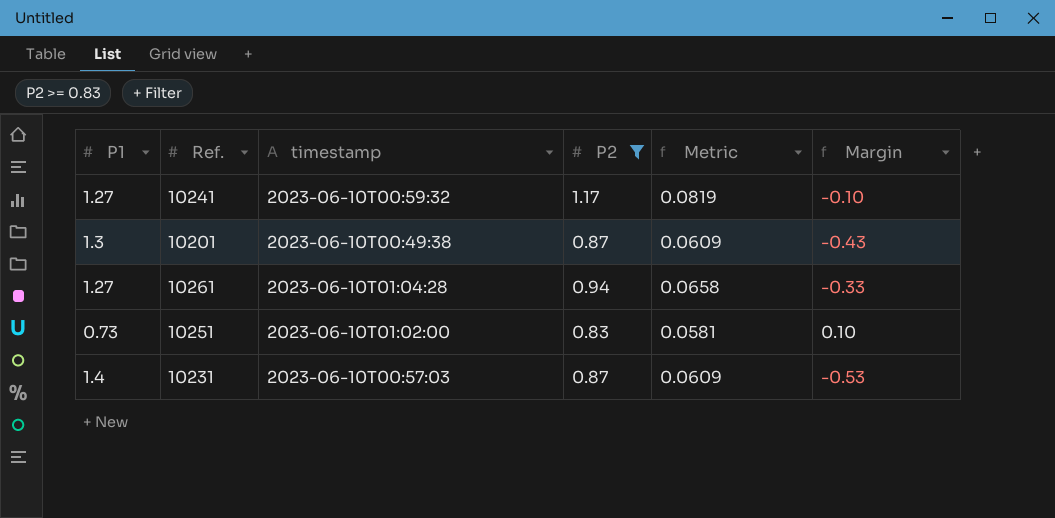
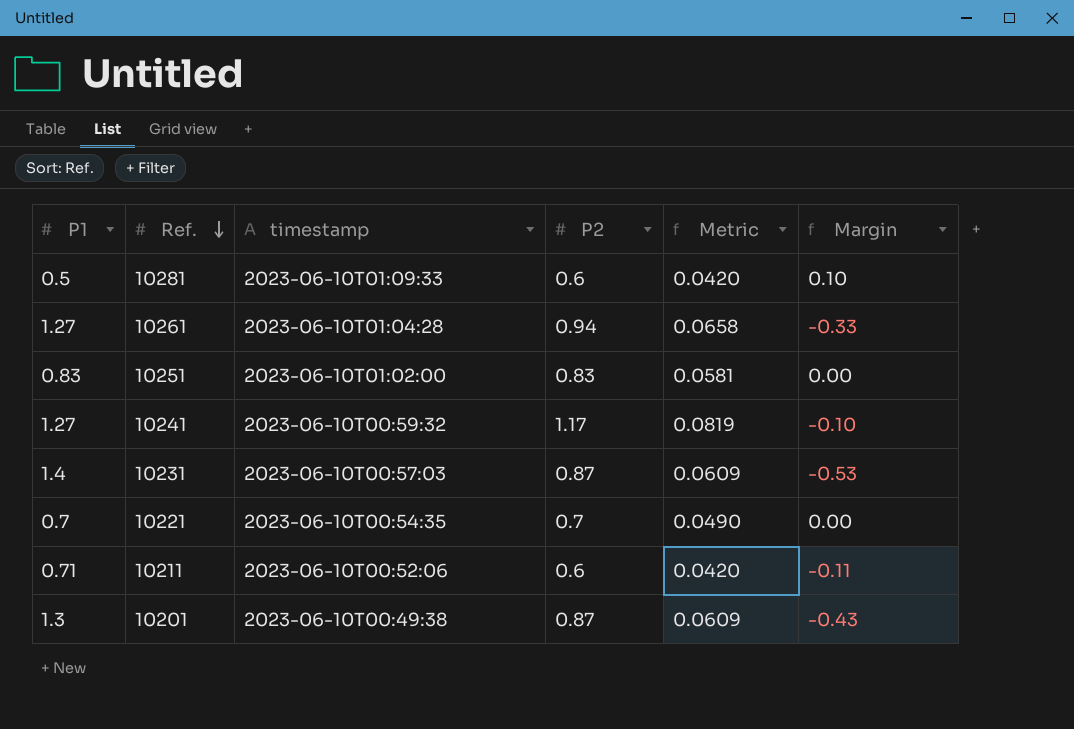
filter: P2 >= 0.83 -> none
row order: none -> Ref. descending
10251 | P1: 0.73 -> 0.83
10251 | Margin: 0.10 -> 0.00

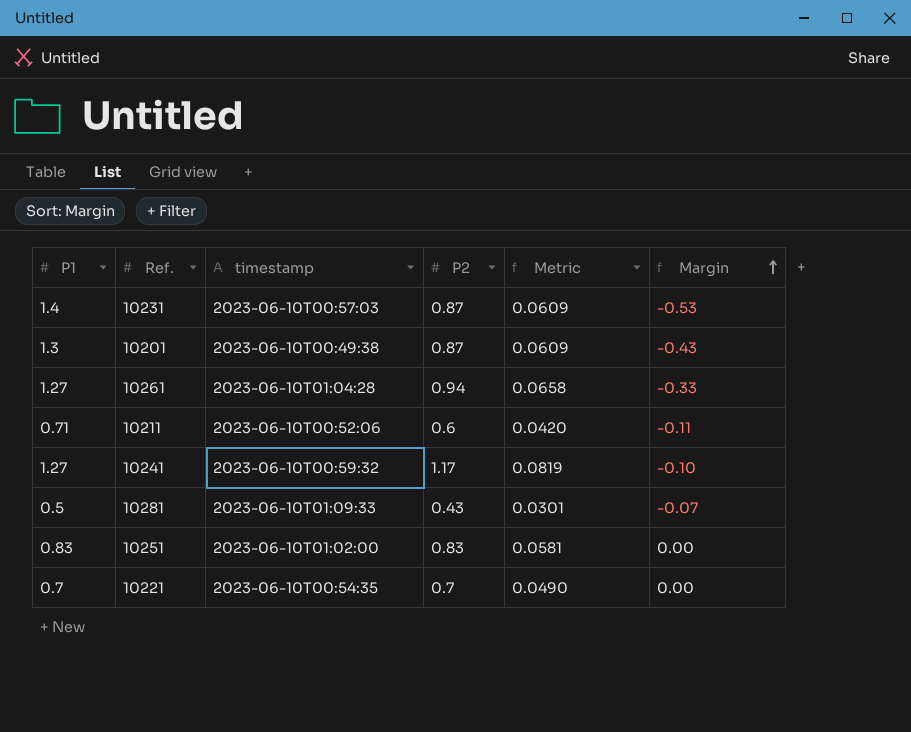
row order: Ref. descending -> Margin ascending
10281 | P2: 0.6 -> 0.43
10281 | Metric: 0.0420 -> 0.0301
10281 | Margin: 0.10 -> -0.07

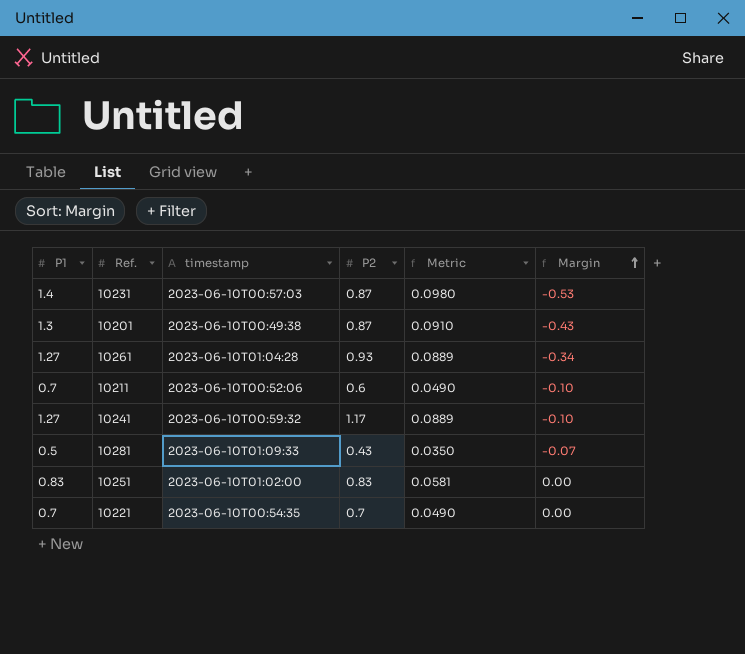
column Metric | formula: [P2] * 0.07 -> [P1] * 0.07
10261 | P2: 0.94 -> 0.93
10261 | Margin: -0.33 -> -0.34
10211 | P1: 0.71 -> 0.7
10211 | Margin: -0.11 -> -0.10

